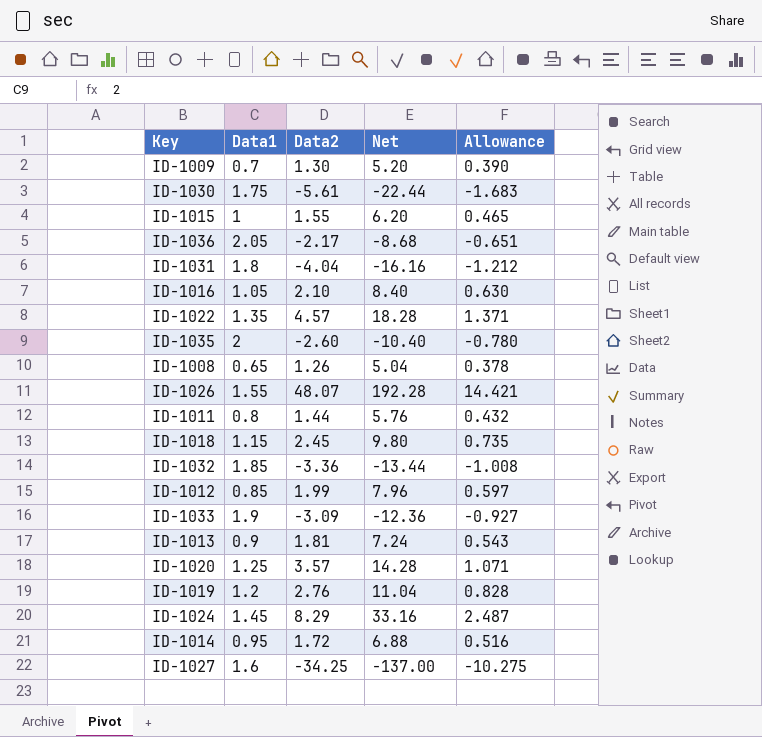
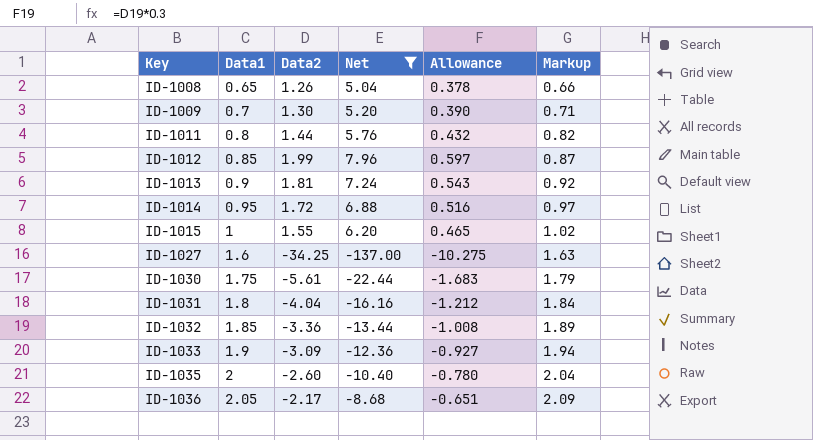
filter: none -> Net <= 7.96
row order: none -> Key ascending
column Markup | formula: none -> [Data1] * 1.02

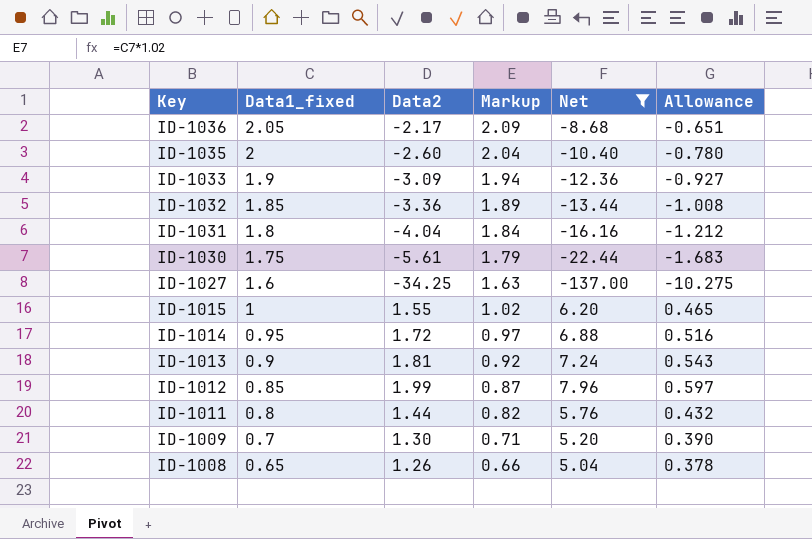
row order: Key ascending -> Key descending
column name: Data1 -> Data1_fixed
column Markup | position: 6 -> 4

